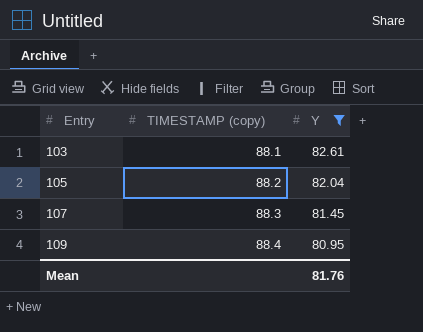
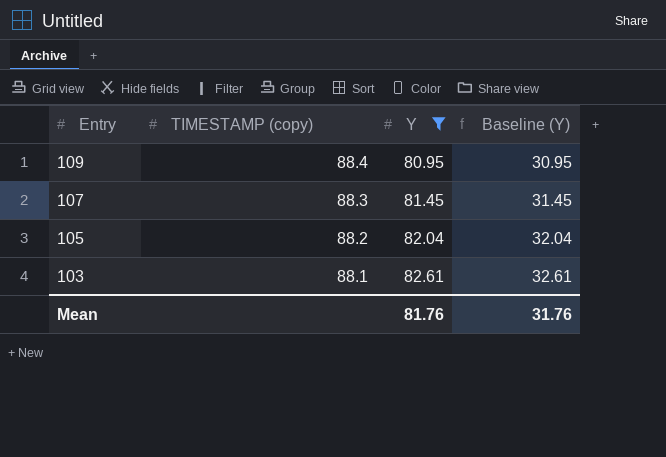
row order: Entry ascending -> Entry descending
column Baseline (Y) | formula: none -> [Y] - 50

